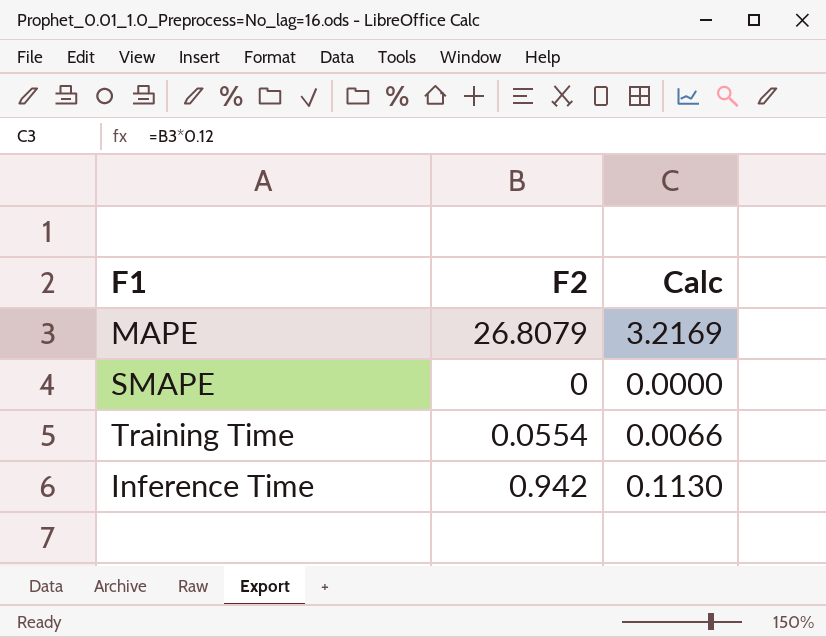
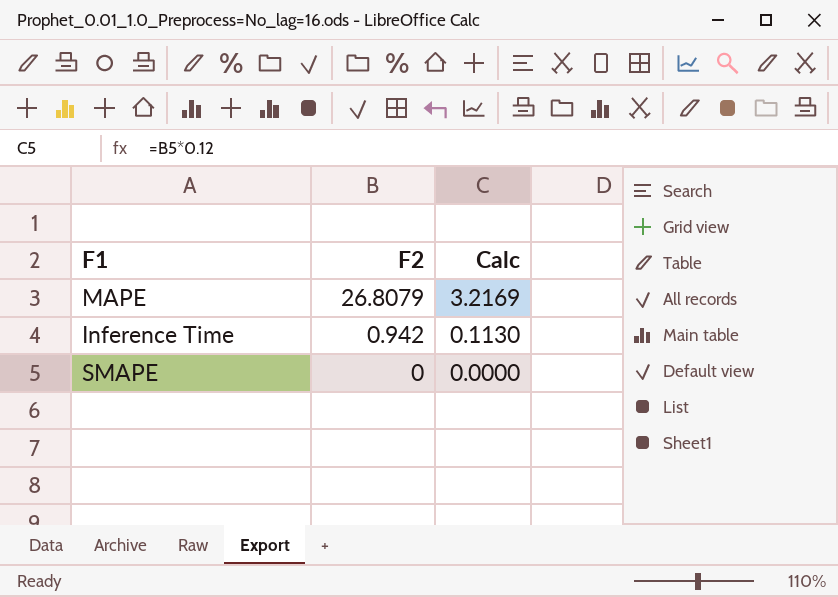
row order: none -> F2 descending
row Training Time: 0.0554 | 0.0066 -> none

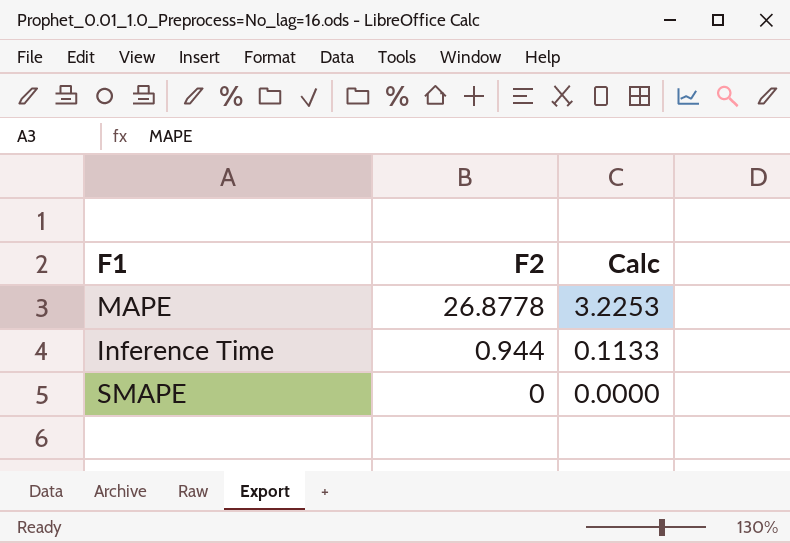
MAPE | F2: 26.8079 -> 26.8778
MAPE | Calc: 3.2169 -> 3.2253
Inference Time | F2: 0.942 -> 0.944
Inference Time | Calc: 0.1130 -> 0.1133

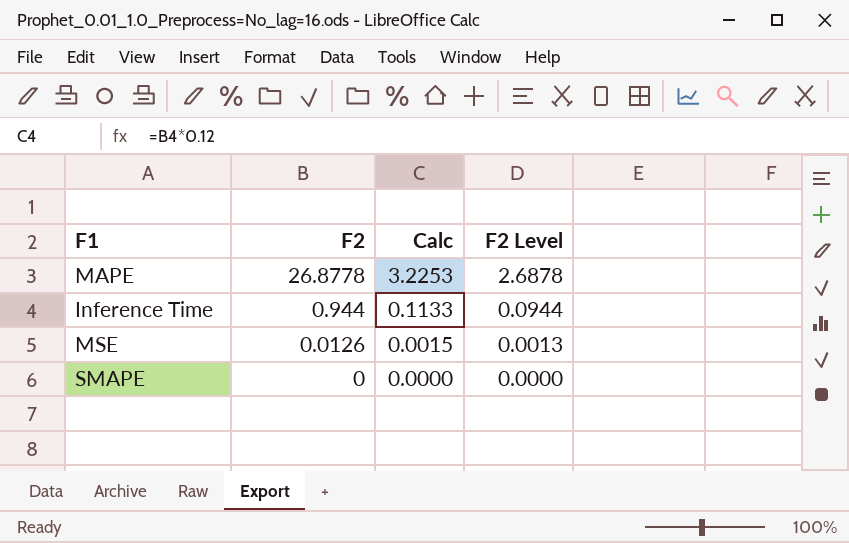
column F2 Level | formula: none -> [F2] * 0.1
row MSE: none -> 0.0126 | 0.0015 | 0.0013

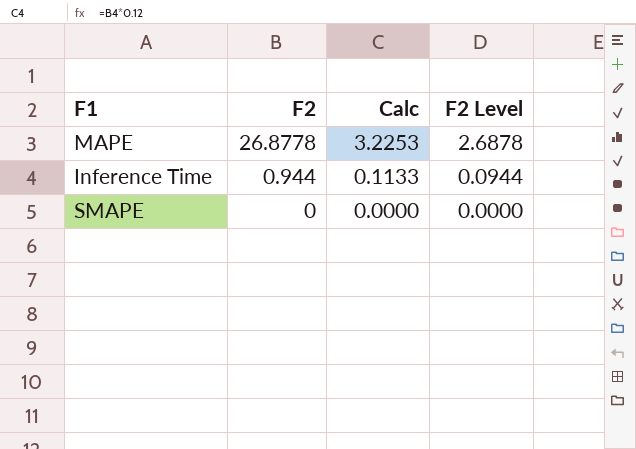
row MSE: 0.0126 | 0.0015 | 0.0013 -> none

